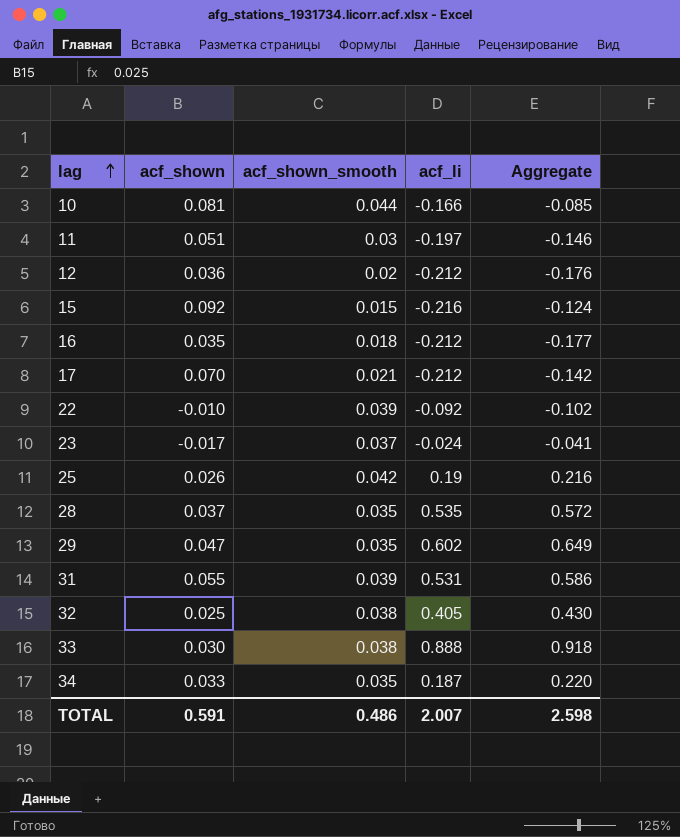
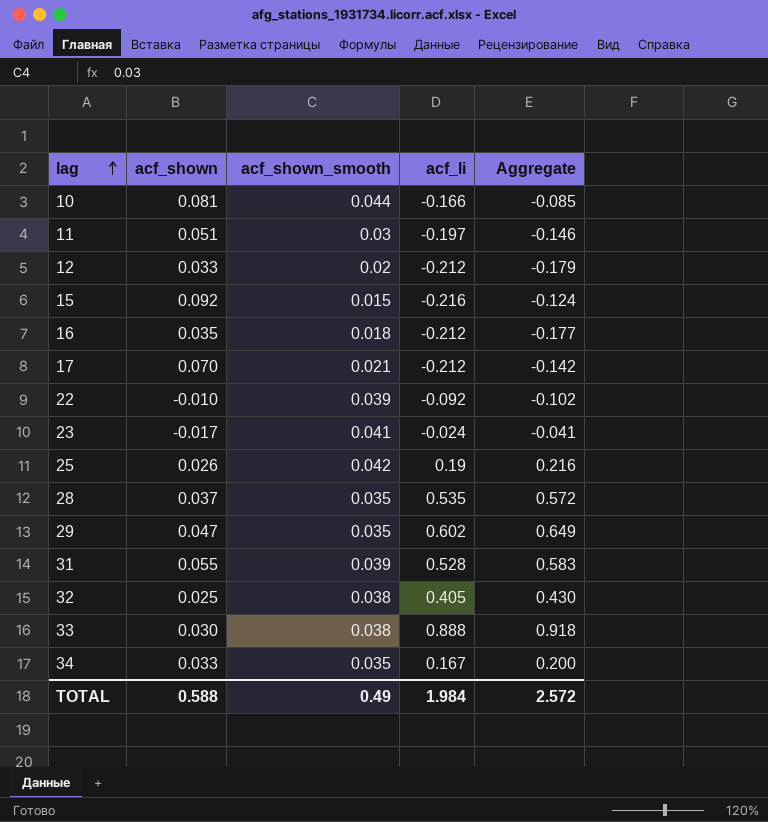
12 | acf_shown: 0.036 -> 0.033
12 | Aggregate: -0.176 -> -0.179
23 | acf_shown_smooth: 0.037 -> 0.041
31 | acf_li: 0.531 -> 0.528
31 | Aggregate: 0.586 -> 0.583
34 | acf_li: 0.187 -> 0.167
34 | Aggregate: 0.220 -> 0.200
TOTAL | acf_shown: 0.591 -> 0.588
TOTAL | acf_shown_smooth: 0.486 -> 0.49
TOTAL | acf_li: 2.007 -> 1.984
TOTAL | Aggregate: 2.598 -> 2.572

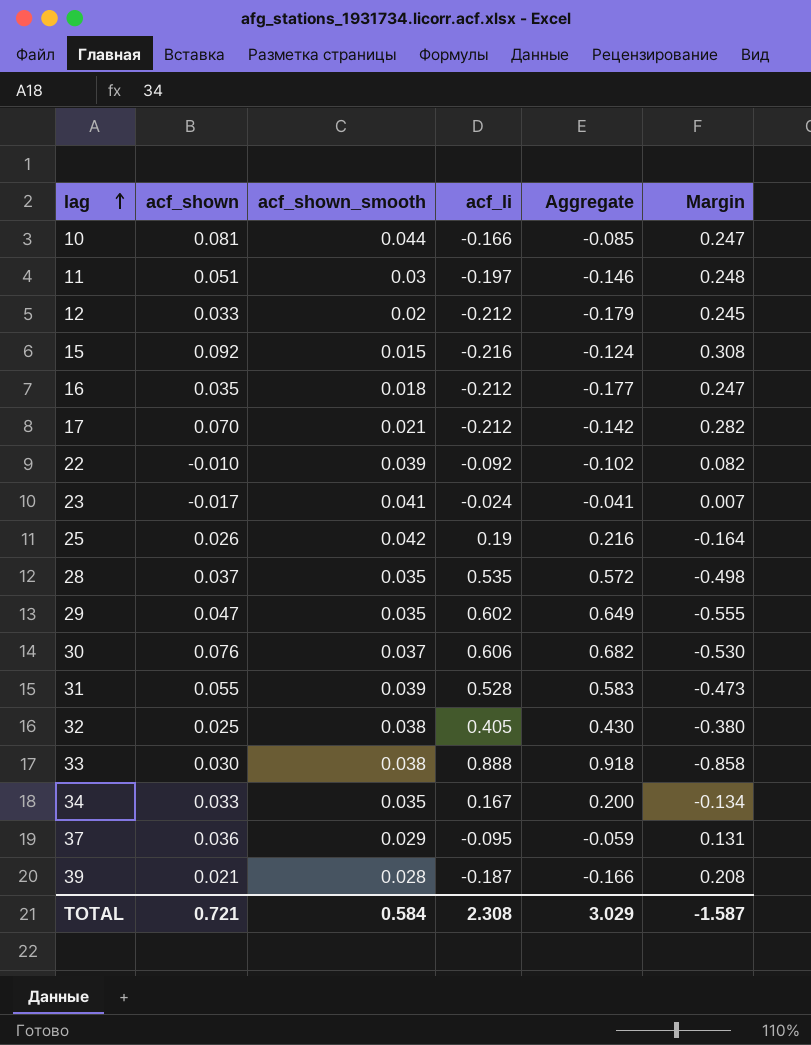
column Margin | formula: none -> [acf_shown] - [acf_li]
row 30: none -> 0.076 | 0.037 | 0.606 | 0.682 | -0.530
row 37: none -> 0.036 | 0.029 | -0.095 | -0.059 | 0.131
row 39: none -> 0.021 | 0.028 | -0.187 | -0.166 | 0.208
TOTAL | acf_shown: 0.588 -> 0.721
TOTAL | acf_shown_smooth: 0.49 -> 0.584
TOTAL | acf_li: 1.984 -> 2.308
TOTAL | Aggregate: 2.572 -> 3.029

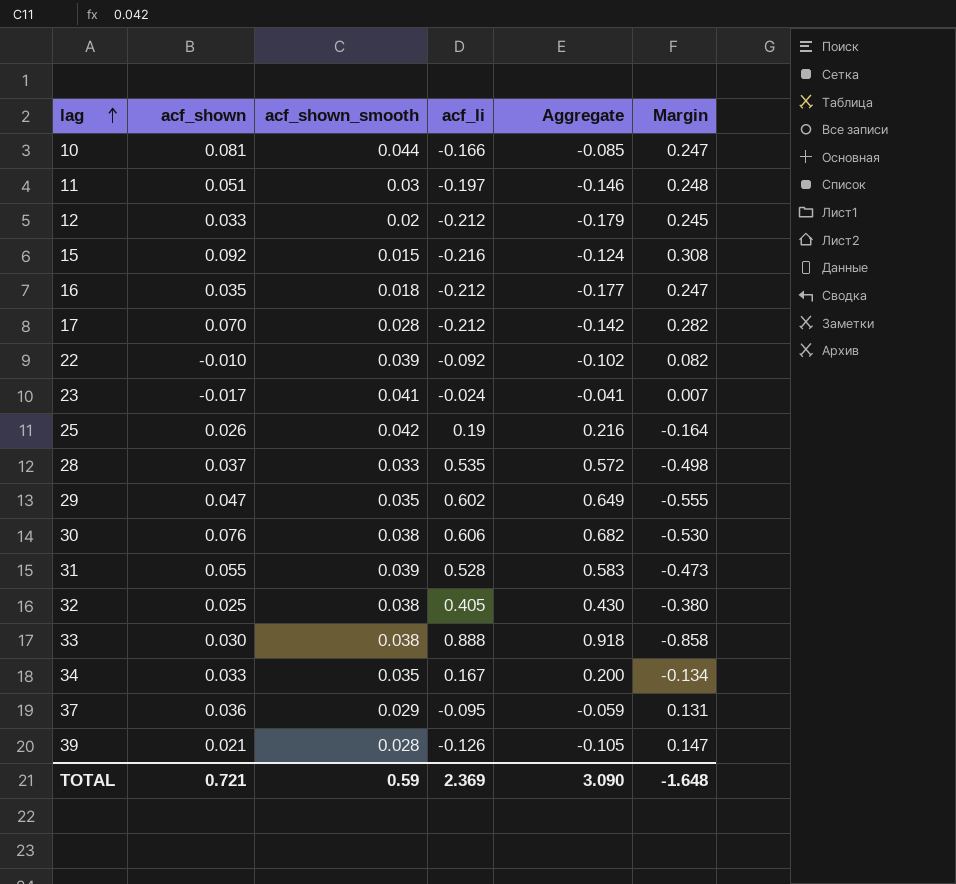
17 | acf_shown_smooth: 0.021 -> 0.028
28 | acf_shown_smooth: 0.035 -> 0.033
30 | acf_shown_smooth: 0.037 -> 0.038
39 | acf_li: -0.187 -> -0.126
39 | Aggregate: -0.166 -> -0.105
39 | Margin: 0.208 -> 0.147
TOTAL | acf_shown_smooth: 0.584 -> 0.59
TOTAL | acf_li: 2.308 -> 2.369
TOTAL | Aggregate: 3.029 -> 3.090
TOTAL | Margin: -1.587 -> -1.648

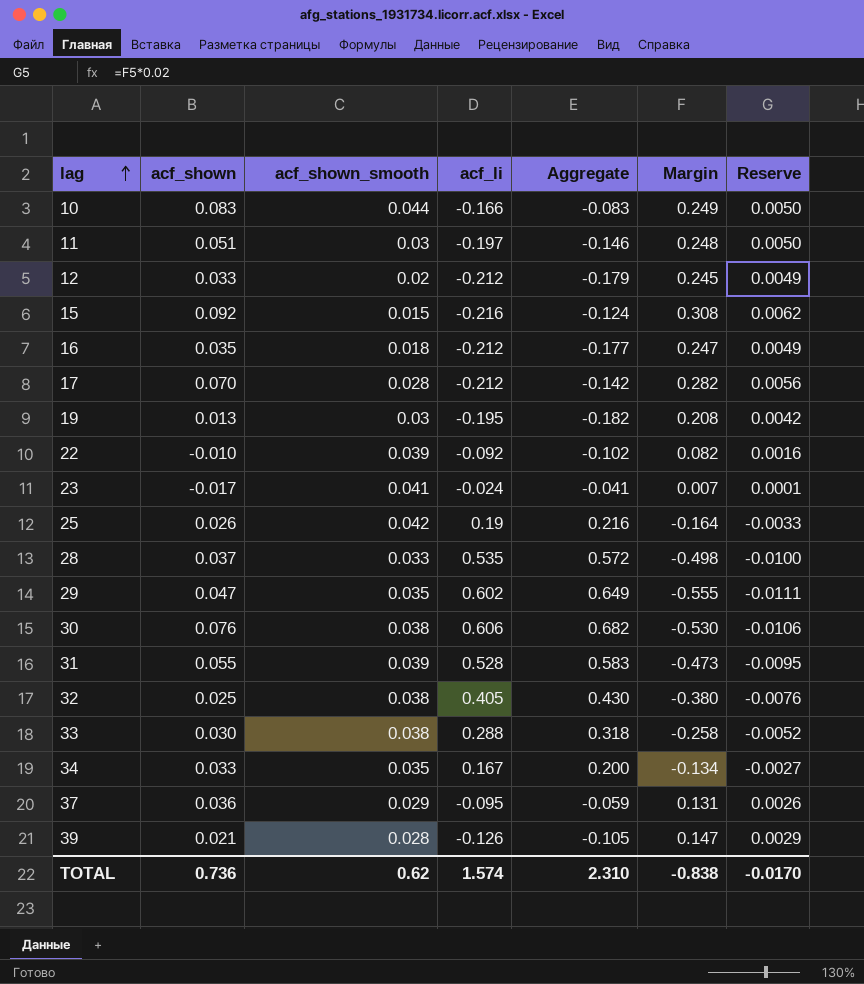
column Reserve | formula: none -> [Margin] * 0.02
10 | acf_shown: 0.081 -> 0.083
10 | Aggregate: -0.085 -> -0.083
10 | Margin: 0.247 -> 0.249
row 19: none -> 0.013 | 0.03 | -0.195 | -0.182 | 0.208 | 0.0042
33 | acf_li: 0.888 -> 0.288
33 | Aggregate: 0.918 -> 0.318
33 | Margin: -0.858 -> -0.258
TOTAL | acf_shown: 0.721 -> 0.736
TOTAL | acf_shown_smooth: 0.59 -> 0.62
TOTAL | acf_li: 2.369 -> 1.574
TOTAL | Aggregate: 3.090 -> 2.310
TOTAL | Margin: -1.648 -> -0.838

